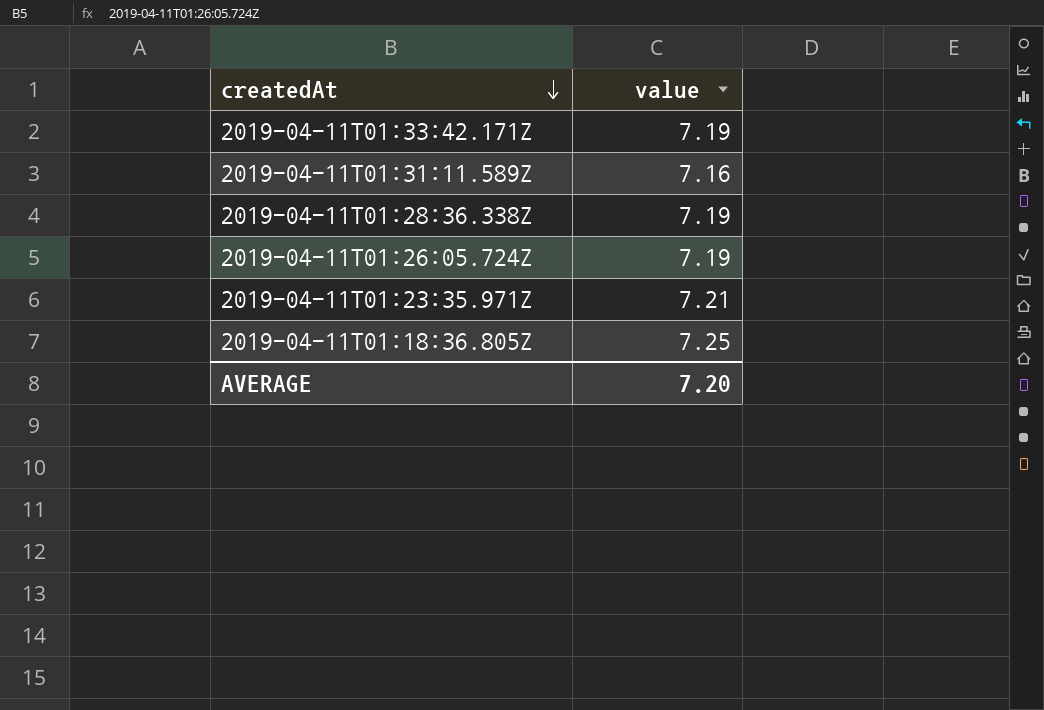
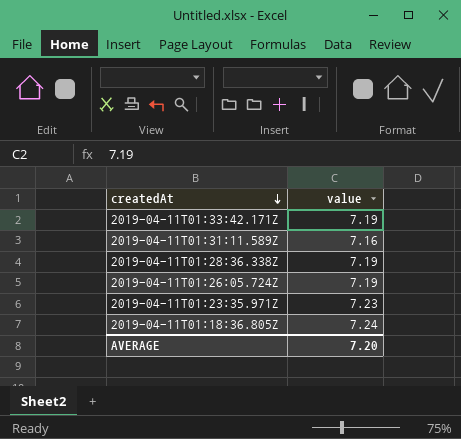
2019-04-11T01:23:35.971Z | value: 7.21 -> 7.23
2019-04-11T01:18:36.805Z | value: 7.25 -> 7.24

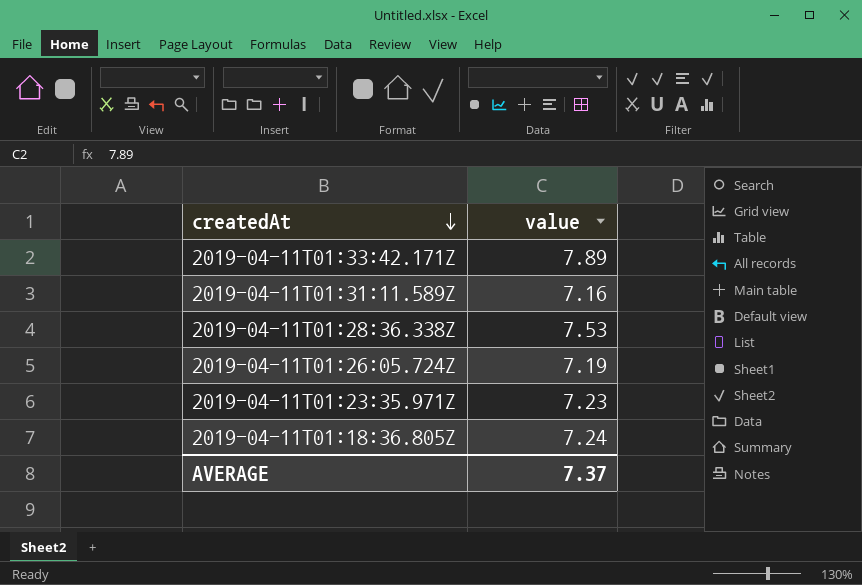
2019-04-11T01:33:42.171Z | value: 7.19 -> 7.89
2019-04-11T01:28:36.338Z | value: 7.19 -> 7.53
AVERAGE | value: 7.20 -> 7.37

